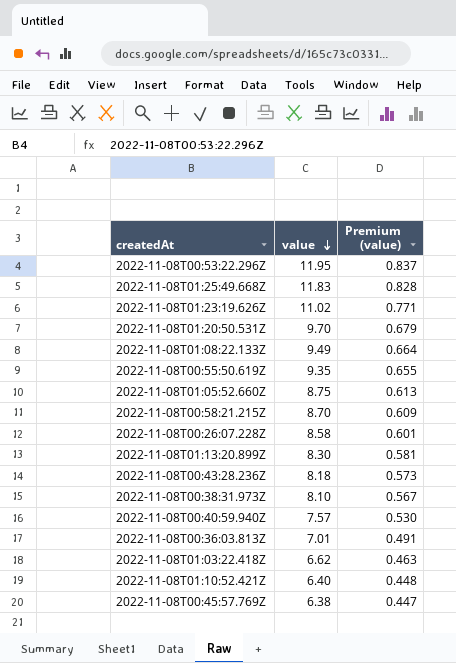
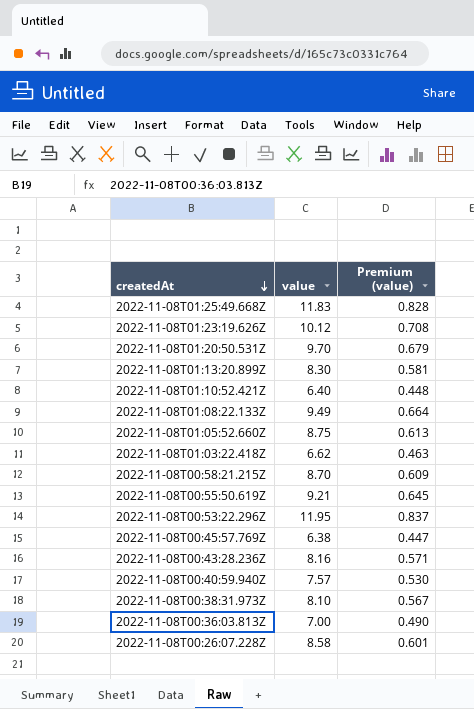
row order: value descending -> createdAt descending
2022-11-08T01:23:19.626Z | value: 11.02 -> 10.12
2022-11-08T01:23:19.626Z | Premium (value): 0.771 -> 0.708
2022-11-08T00:55:50.619Z | value: 9.35 -> 9.21
2022-11-08T00:55:50.619Z | Premium (value): 0.655 -> 0.645
2022-11-08T00:43:28.236Z | value: 8.18 -> 8.16
2022-11-08T00:43:28.236Z | Premium (value): 0.573 -> 0.571
2022-11-08T00:36:03.813Z | value: 7.01 -> 7.00
2022-11-08T00:36:03.813Z | Premium (value): 0.491 -> 0.490

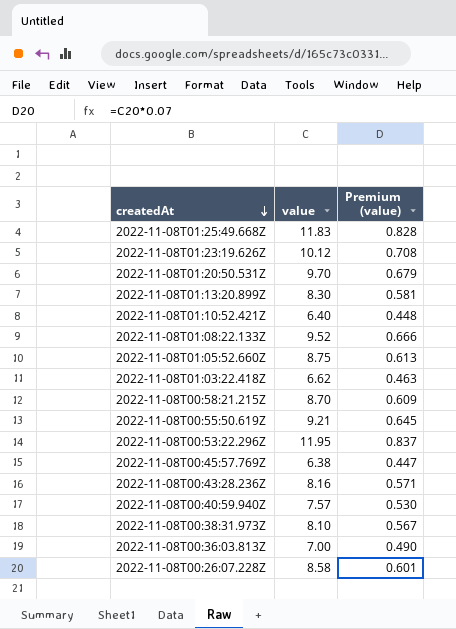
2022-11-08T01:08:22.133Z | value: 9.49 -> 9.52
2022-11-08T01:08:22.133Z | Premium (value): 0.664 -> 0.666

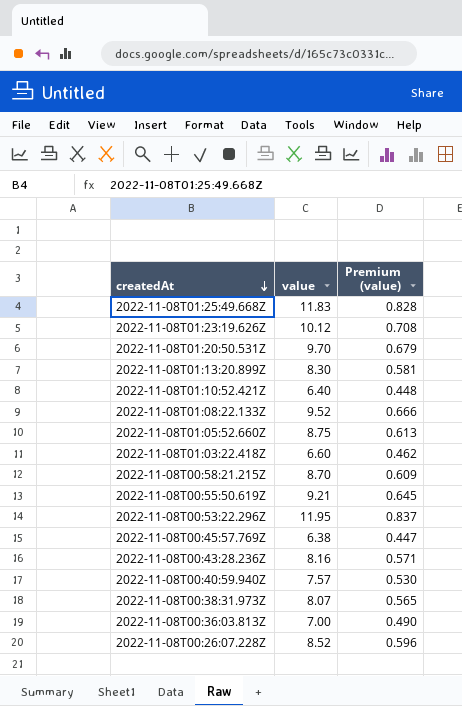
2022-11-08T01:03:22.418Z | value: 6.62 -> 6.60
2022-11-08T01:03:22.418Z | Premium (value): 0.463 -> 0.462
2022-11-08T00:38:31.973Z | value: 8.10 -> 8.07
2022-11-08T00:38:31.973Z | Premium (value): 0.567 -> 0.565
2022-11-08T00:26:07.228Z | value: 8.58 -> 8.52
2022-11-08T00:26:07.228Z | Premium (value): 0.601 -> 0.596

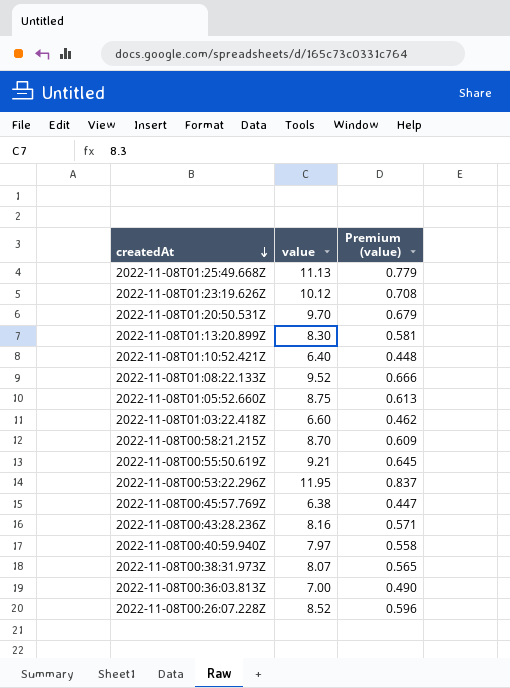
2022-11-08T01:25:49.668Z | value: 11.83 -> 11.13
2022-11-08T01:25:49.668Z | Premium (value): 0.828 -> 0.779
2022-11-08T00:40:59.940Z | value: 7.57 -> 7.97
2022-11-08T00:40:59.940Z | Premium (value): 0.530 -> 0.558

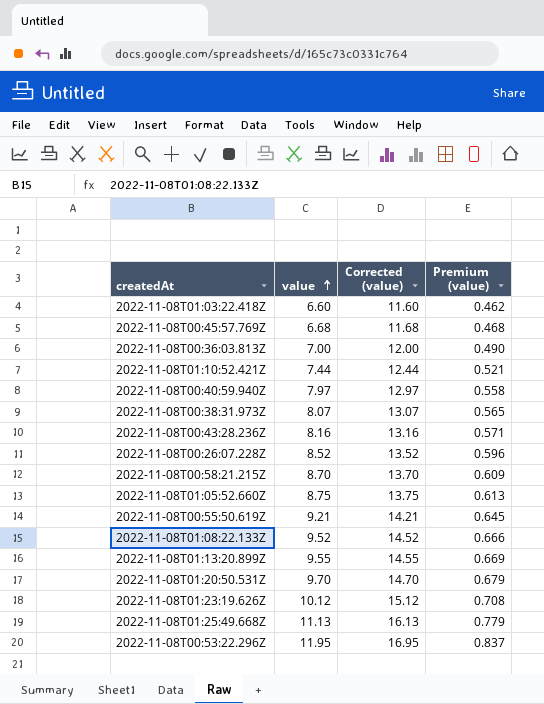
row order: createdAt descending -> value ascending
column Corrected (value) | formula: none -> [value] + 5
2022-11-08T00:45:57.769Z | value: 6.38 -> 6.68
2022-11-08T00:45:57.769Z | Premium (value): 0.447 -> 0.468
2022-11-08T01:10:52.421Z | value: 6.40 -> 7.44
2022-11-08T01:10:52.421Z | Premium (value): 0.448 -> 0.521
2022-11-08T01:13:20.899Z | value: 8.30 -> 9.55
2022-11-08T01:13:20.899Z | Premium (value): 0.581 -> 0.669

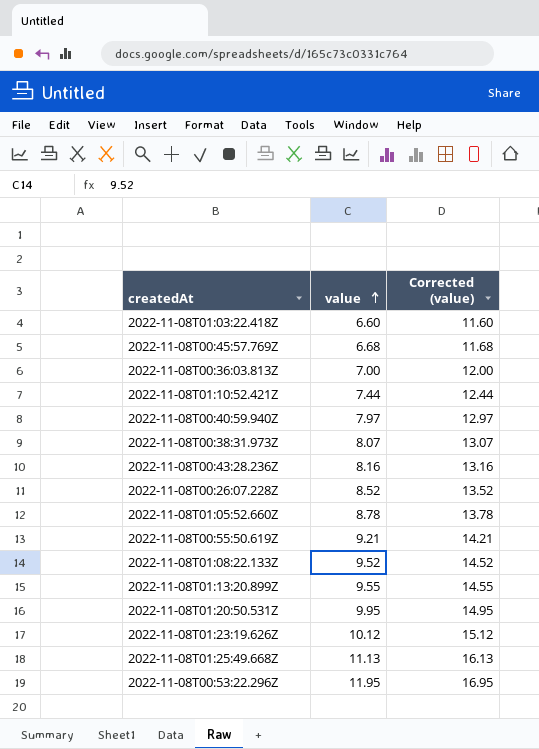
column Premium (value) | formula: [value] * 0.07 -> none
row 2022-11-08T00:58:21.215Z: 8.70 | 13.70 | 0.609 -> none
2022-11-08T01:05:52.660Z | value: 8.75 -> 8.78
2022-11-08T01:05:52.660Z | Corrected (value): 13.75 -> 13.78
2022-11-08T01:20:50.531Z | value: 9.70 -> 9.95
2022-11-08T01:20:50.531Z | Corrected (value): 14.70 -> 14.95

